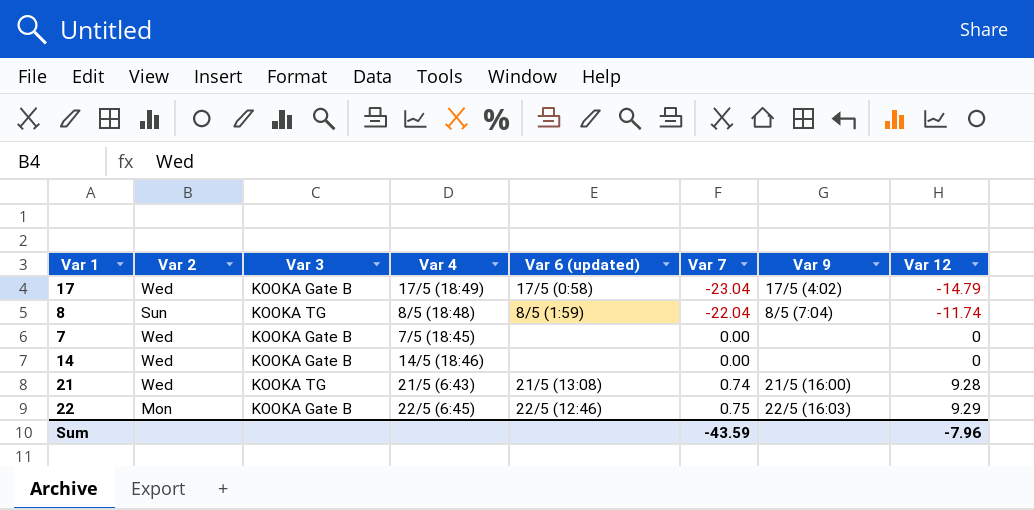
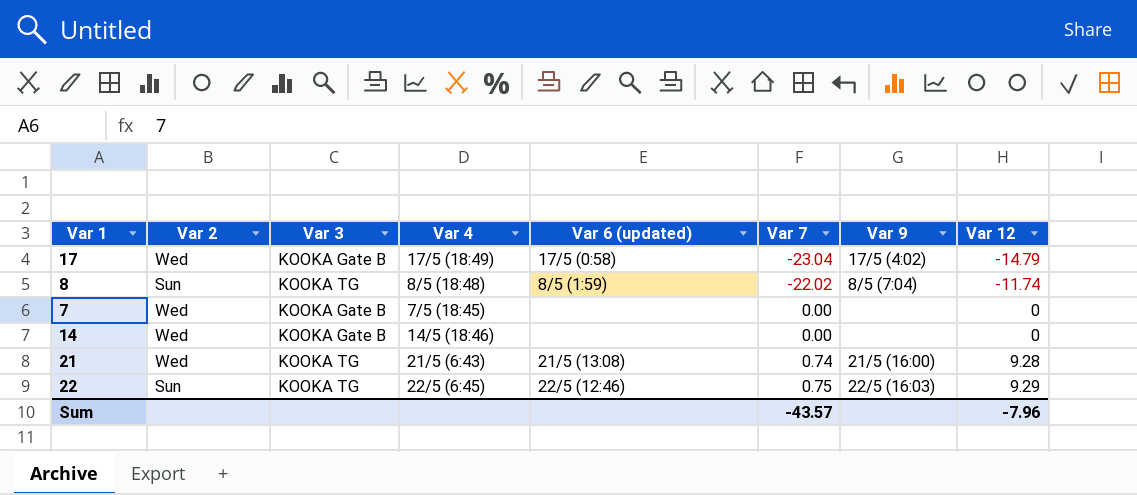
8 | Var 7: -22.04 -> -22.02
22 | Var 2: Mon -> Sun
22 | Var 3: KOOKA Gate B -> KOOKA TG
Sum | Var 7: -43.59 -> -43.57

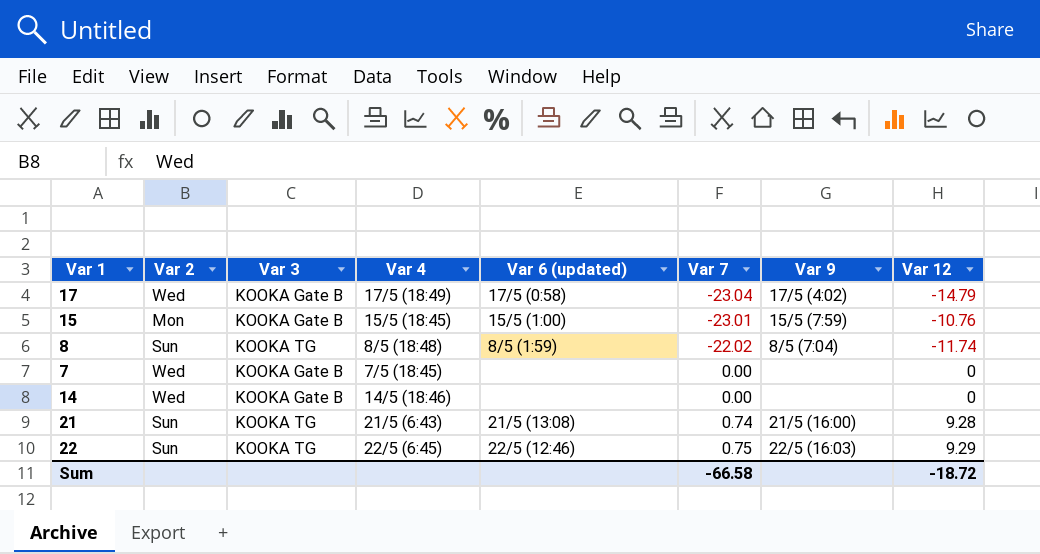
row 15: none -> Mon | KOOKA Gate B | 15/5 (18:45) | 15/5 (1:00) | -23.01 | 15/5 (7:59) | -10.76
21 | Var 2: Wed -> Sun
Sum | Var 7: -43.57 -> -66.58
Sum | Var 12: -7.96 -> -18.72

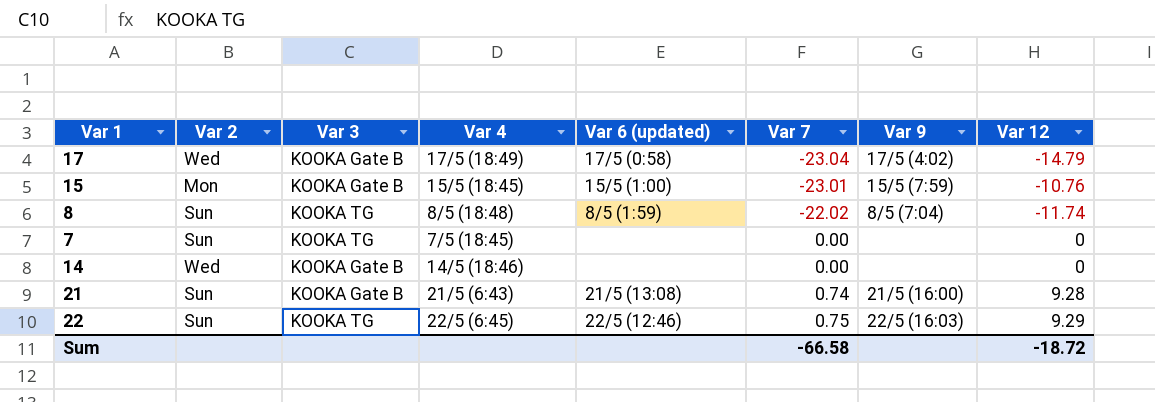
7 | Var 2: Wed -> Sun
7 | Var 3: KOOKA Gate B -> KOOKA TG
21 | Var 3: KOOKA TG -> KOOKA Gate B

